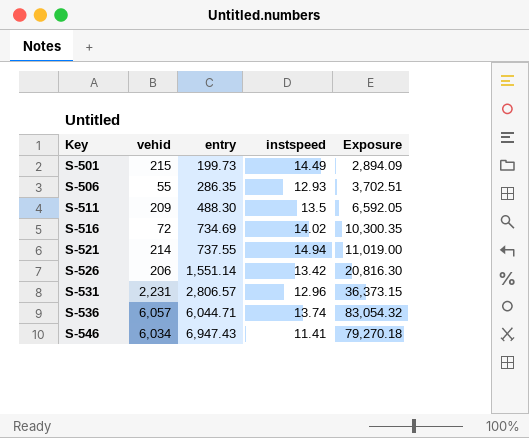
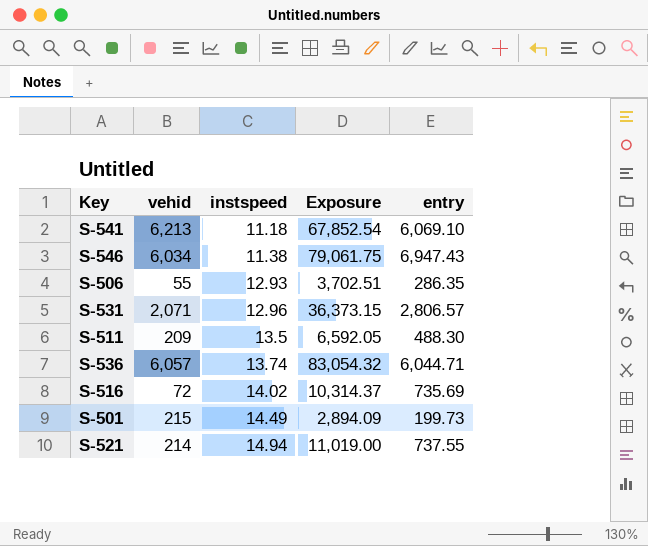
row order: Key ascending -> instspeed ascending
column entry | position: 3 -> 5
row S-526: 206 | 1,551.14 | 13.42 | 20,816.30 -> none
row S-541: none -> 6,213 | 11.18 | 67,852.54 | 6,069.10
S-546 | instspeed: 11.41 -> 11.38
S-546 | Exposure: 79,270.18 -> 79,061.75
S-531 | vehid: 2,231 -> 2,071
S-516 | Exposure: 10,300.35 -> 10,314.37
S-516 | entry: 734.69 -> 735.69

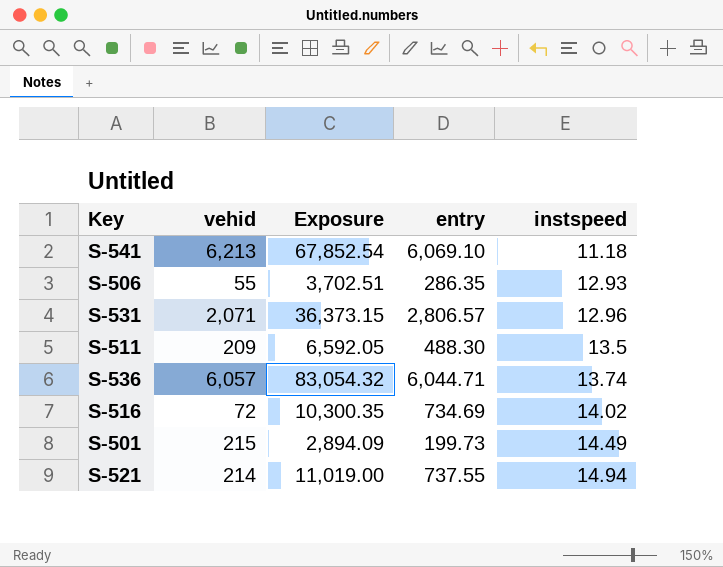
column instspeed | position: 3 -> 5
row S-546: 6,034 | 11.38 | 79,061.75 | 6,947.43 -> none
S-516 | Exposure: 10,314.37 -> 10,300.35
S-516 | entry: 735.69 -> 734.69

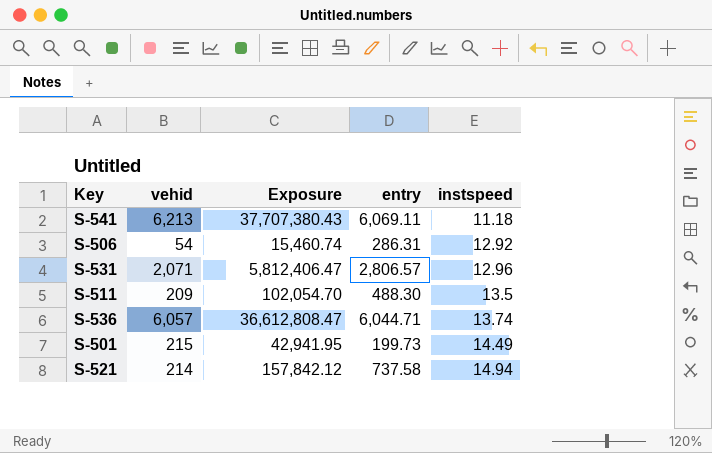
column Exposure | formula: [entry] * [instspeed] -> [vehid] * [entry]
row S-516: 72 | 10,300.35 | 734.69 | 14.02 -> none
S-541 | entry: 6,069.10 -> 6,069.11
S-506 | vehid: 55 -> 54
S-506 | entry: 286.35 -> 286.31
S-506 | instspeed: 12.93 -> 12.92
S-521 | entry: 737.55 -> 737.58

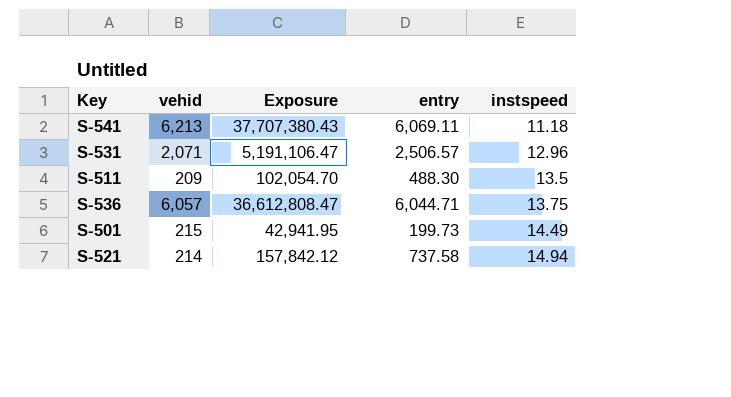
row S-506: 54 | 15,460.74 | 286.31 | 12.92 -> none
S-531 | Exposure: 5,812,406.47 -> 5,191,106.47
S-531 | entry: 2,806.57 -> 2,506.57
S-536 | instspeed: 13.74 -> 13.75

